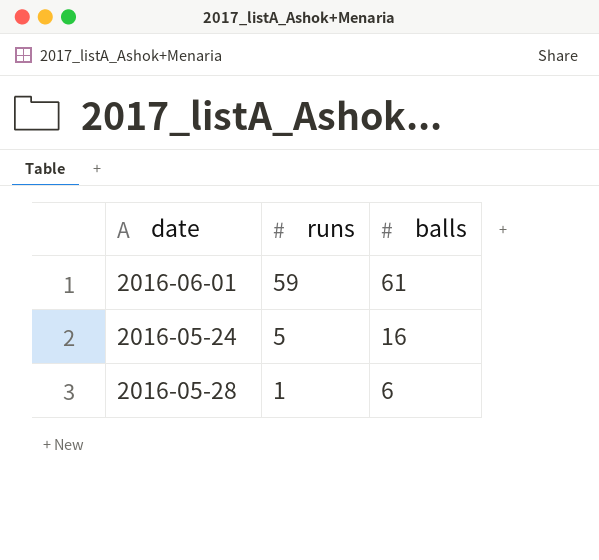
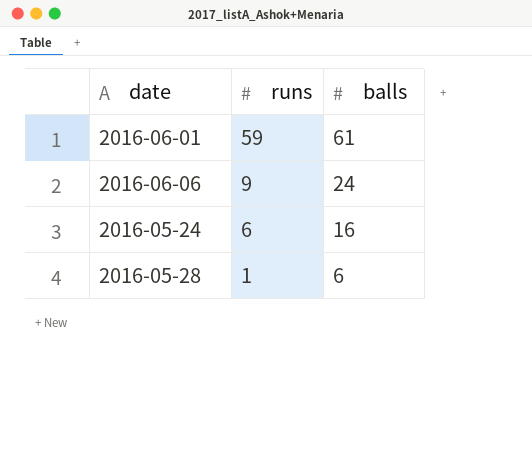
row 2016-06-06: none -> 9 | 24
2016-05-24 | runs: 5 -> 6

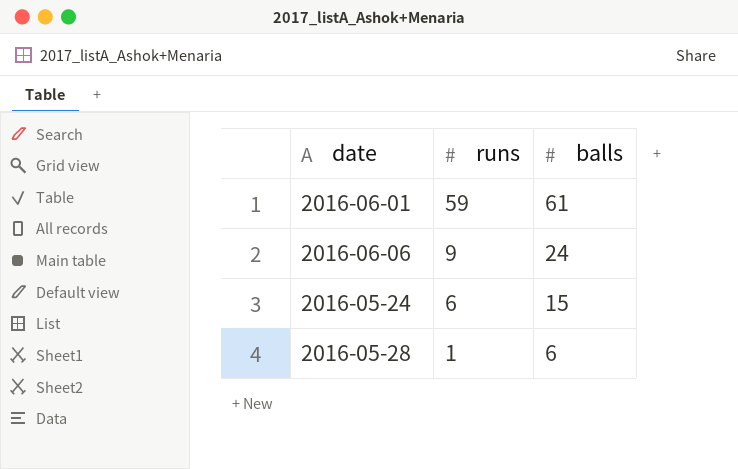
2016-05-24 | balls: 16 -> 15

